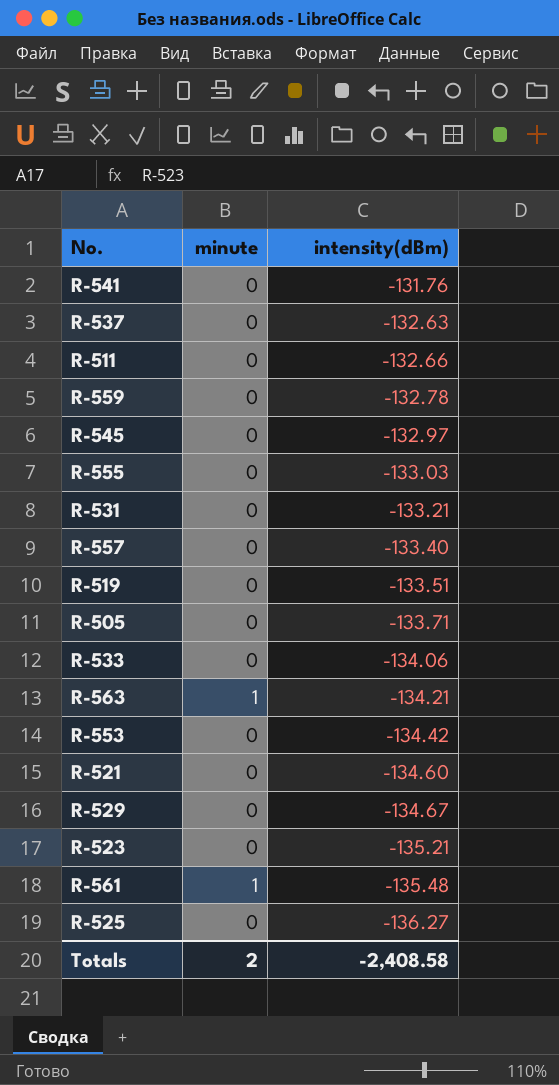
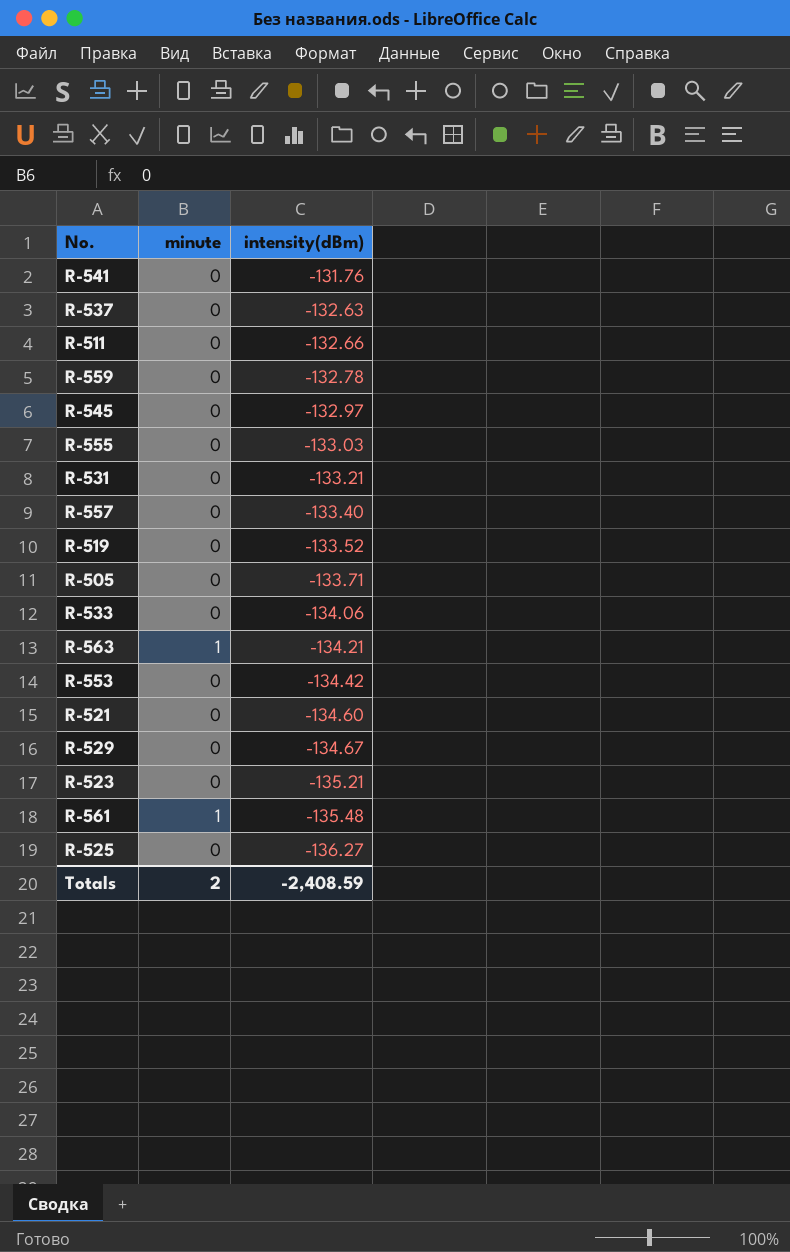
R-519 | intensity(dBm): -133.51 -> -133.52
Totals | intensity(dBm): -2,408.58 -> -2,408.59

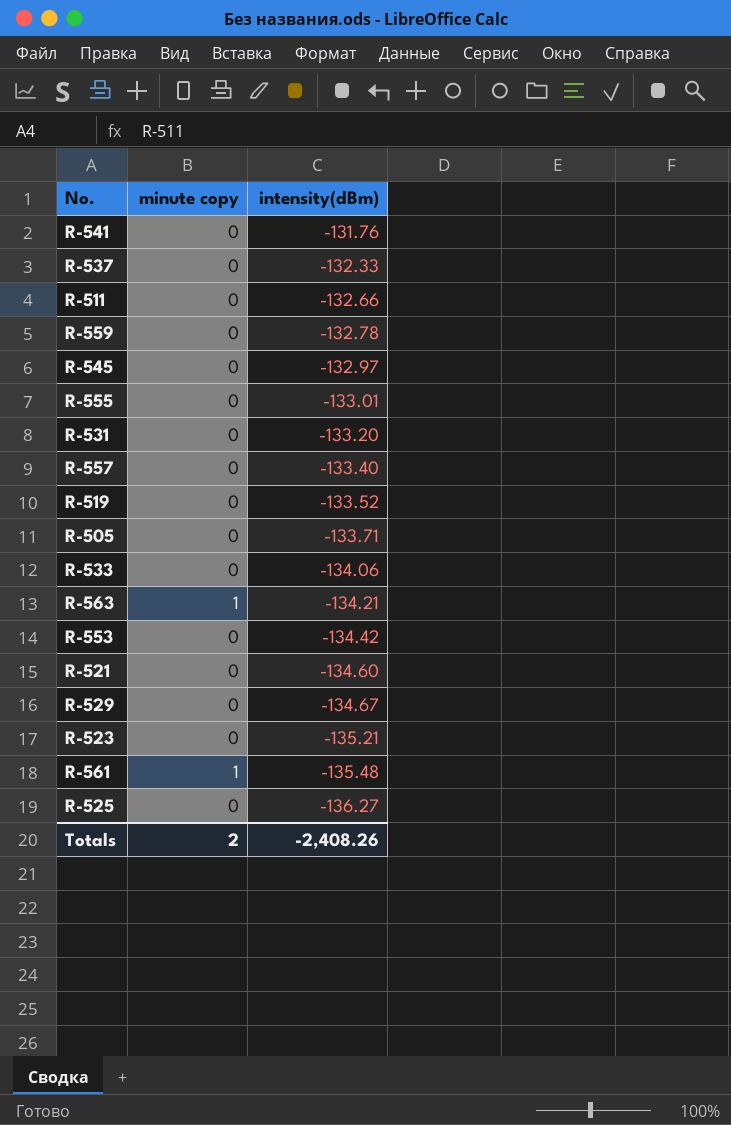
column name: minute -> minute copy
R-537 | intensity(dBm): -132.63 -> -132.33
R-555 | intensity(dBm): -133.03 -> -133.01
R-531 | intensity(dBm): -133.21 -> -133.20
Totals | intensity(dBm): -2,408.59 -> -2,408.26

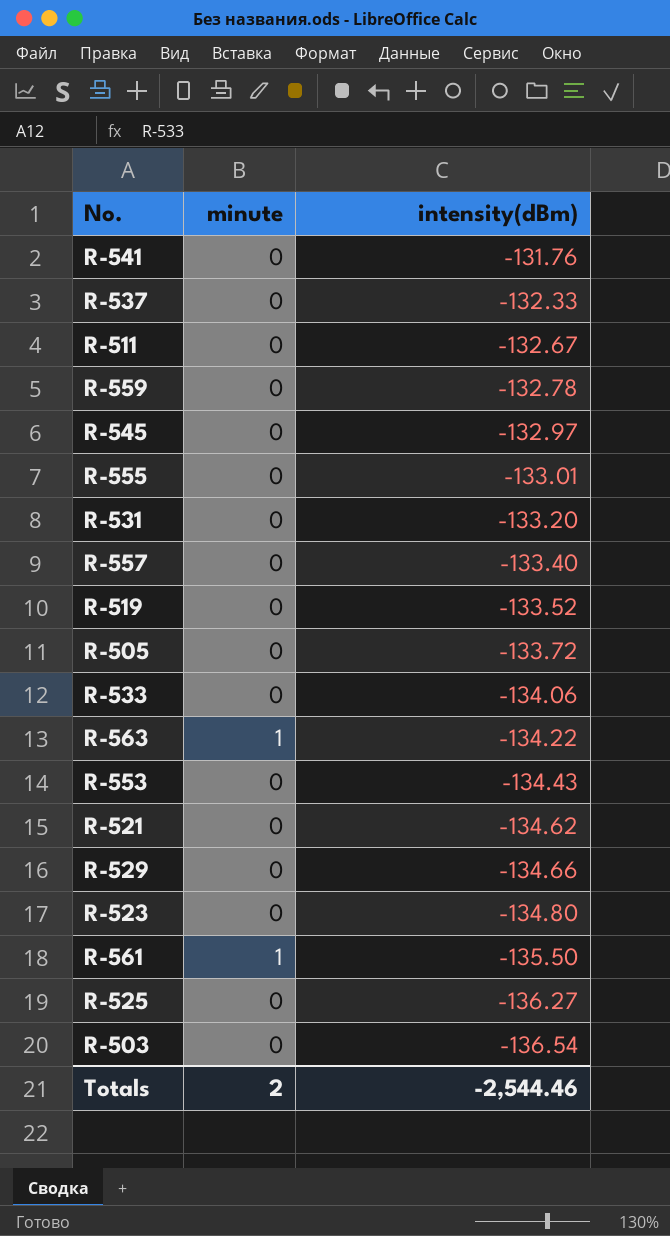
column name: minute copy -> minute
R-511 | intensity(dBm): -132.66 -> -132.67
R-505 | intensity(dBm): -133.71 -> -133.72
R-563 | intensity(dBm): -134.21 -> -134.22
R-553 | intensity(dBm): -134.42 -> -134.43
R-521 | intensity(dBm): -134.60 -> -134.62
R-529 | intensity(dBm): -134.67 -> -134.66
R-523 | intensity(dBm): -135.21 -> -134.80
R-561 | intensity(dBm): -135.48 -> -135.50
row R-503: none -> 0 | -136.54
Totals | intensity(dBm): -2,408.26 -> -2,544.46

